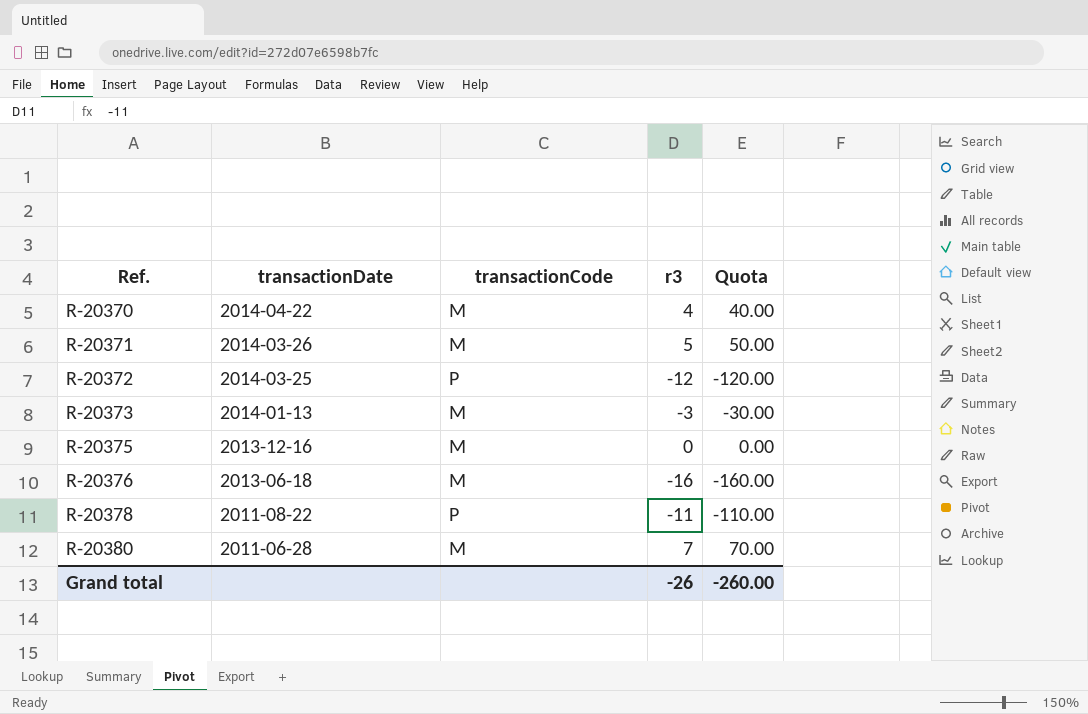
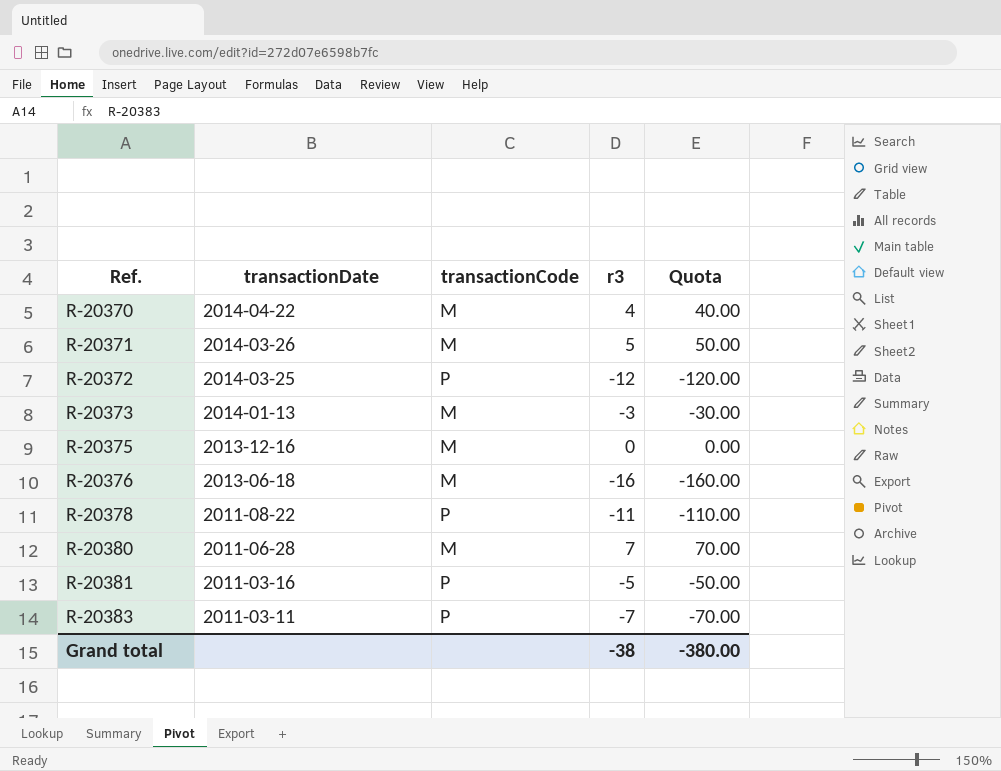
row R-20381: none -> 2011-03-16 | P | -5 | -50.00
row R-20383: none -> 2011-03-11 | P | -7 | -70.00
Grand total | r3: -26 -> -38
Grand total | Quota: -260.00 -> -380.00

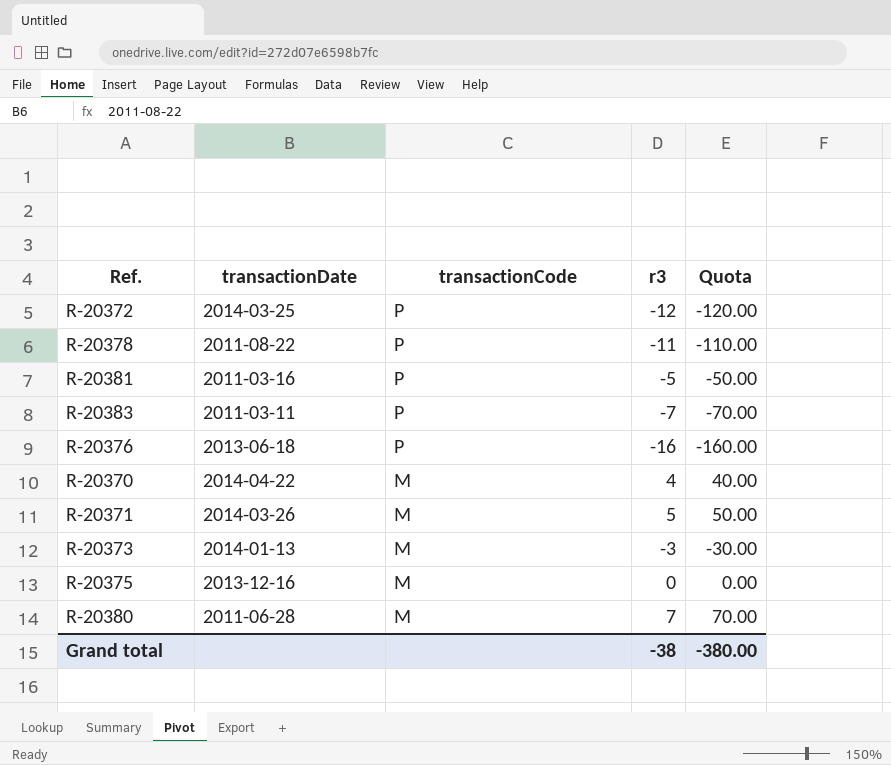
row order: Ref. ascending -> transactionCode descending
R-20376 | transactionCode: M -> P

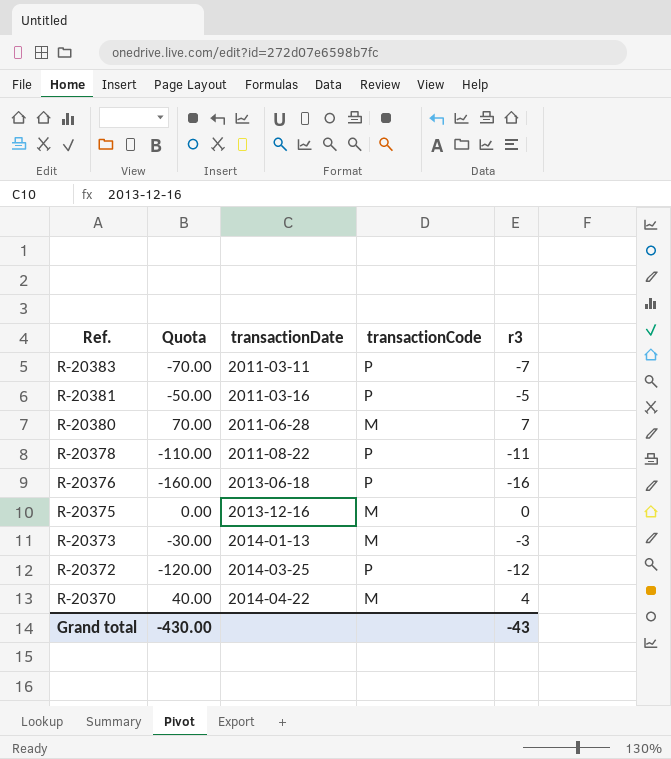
row order: transactionCode descending -> Ref. descending
column Quota | position: 5 -> 2
row R-20371: 2014-03-26 | M | 5 | 50.00 -> none
Grand total | Quota: -380.00 -> -430.00
Grand total | r3: -38 -> -43

